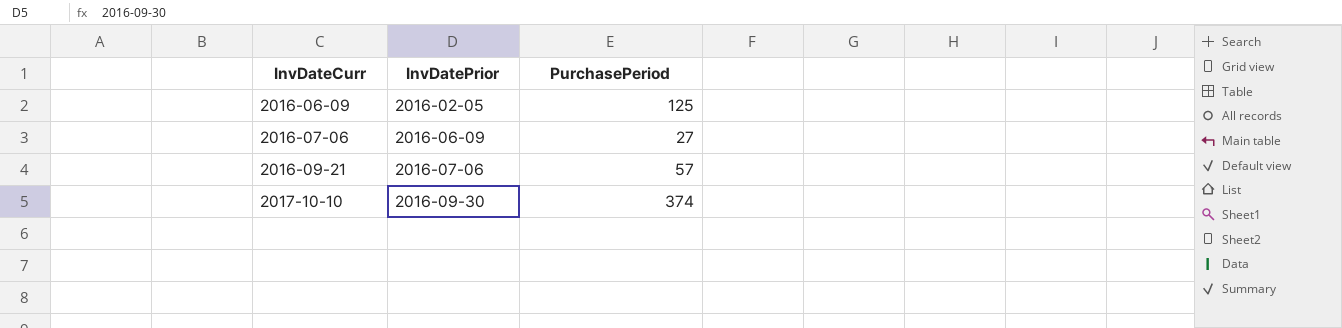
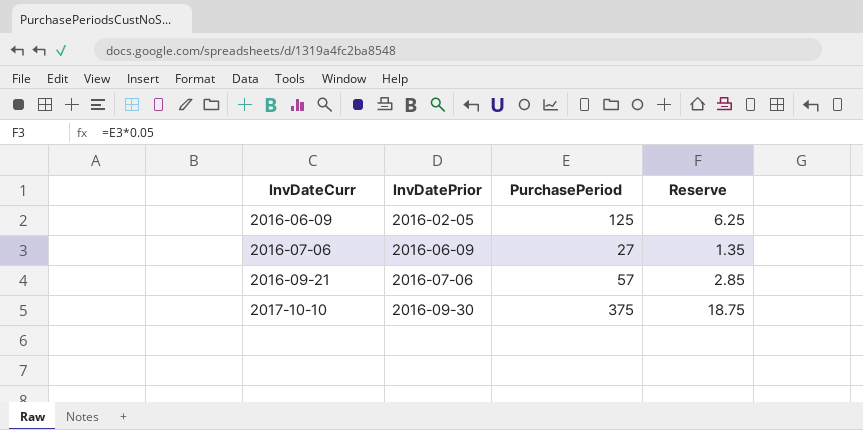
column Reserve | formula: none -> [PurchasePeriod] * 0.05
2017-10-10 | PurchasePeriod: 374 -> 375

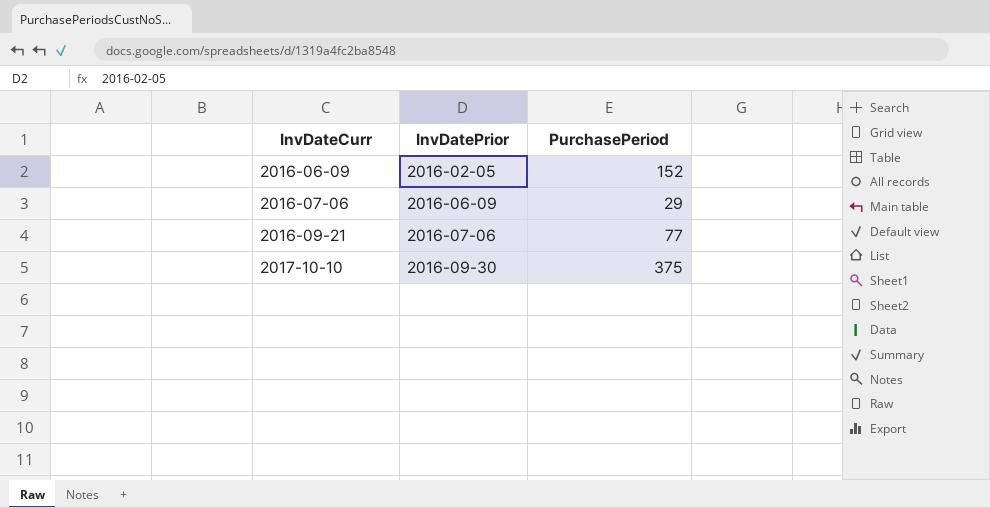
column Reserve | formula: [PurchasePeriod] * 0.05 -> none
2016-06-09 | PurchasePeriod: 125 -> 152
2016-07-06 | PurchasePeriod: 27 -> 29
2016-09-21 | PurchasePeriod: 57 -> 77

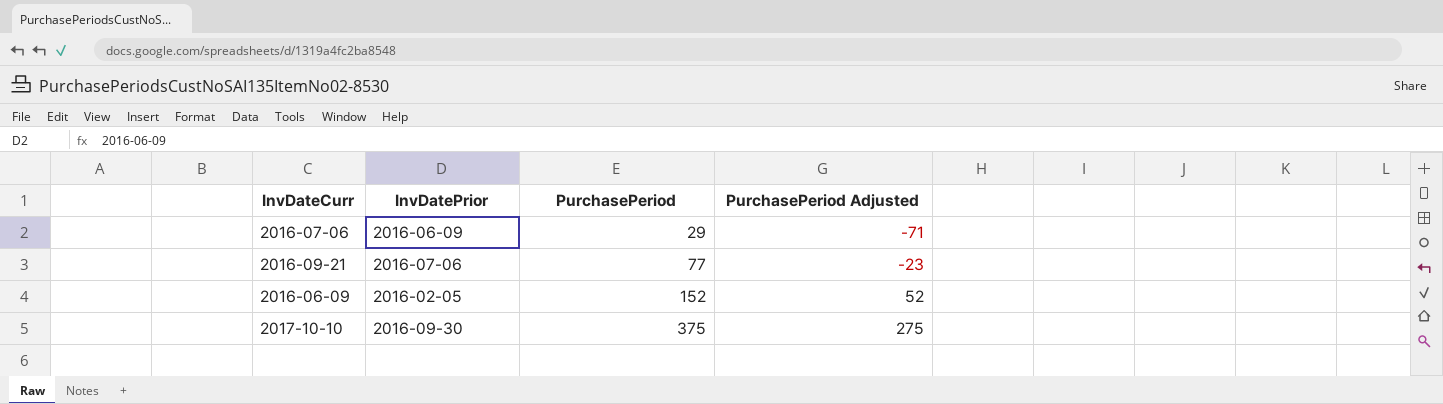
row order: InvDateCurr ascending -> PurchasePeriod ascending
column PurchasePeriod Adjusted | formula: none -> [PurchasePeriod] - 100

